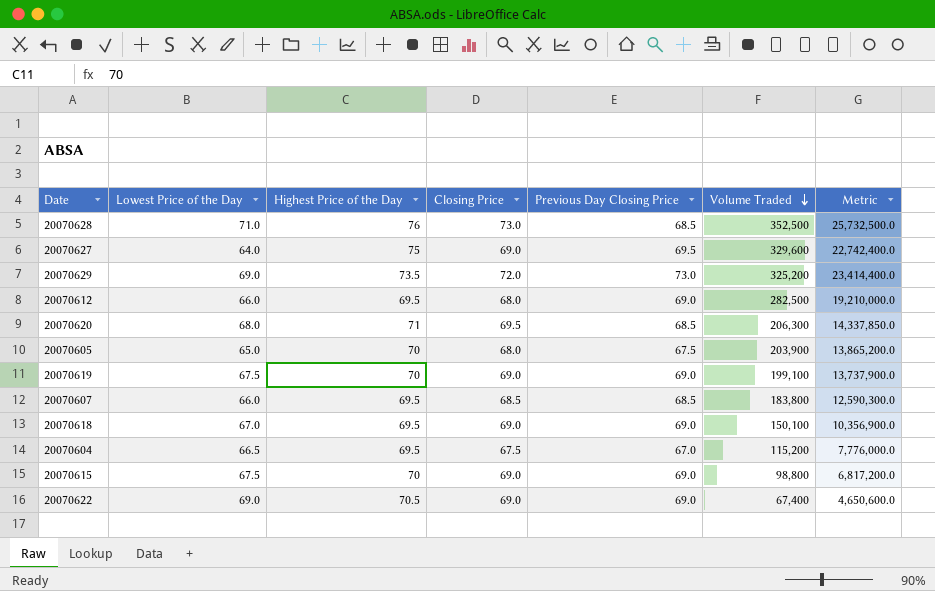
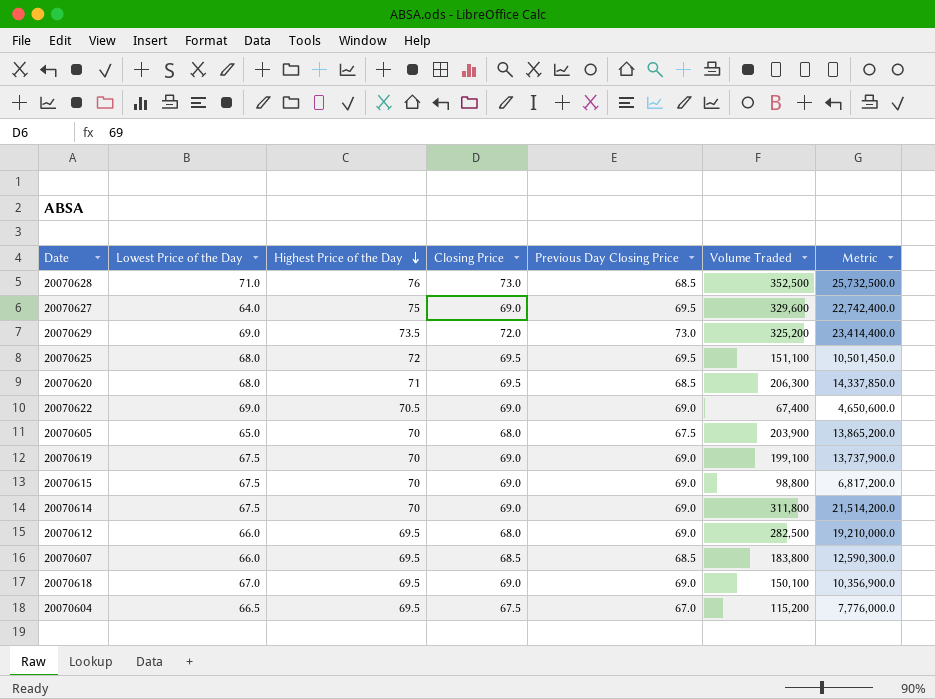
row order: Volume Traded descending -> Highest Price of the Day descending
row 20070625: none -> 68.0 | 72 | 69.5 | 69.5 | 151,100 | 10,501,450.0
row 20070614: none -> 67.5 | 70 | 69.0 | 69.0 | 311,800 | 21,514,200.0

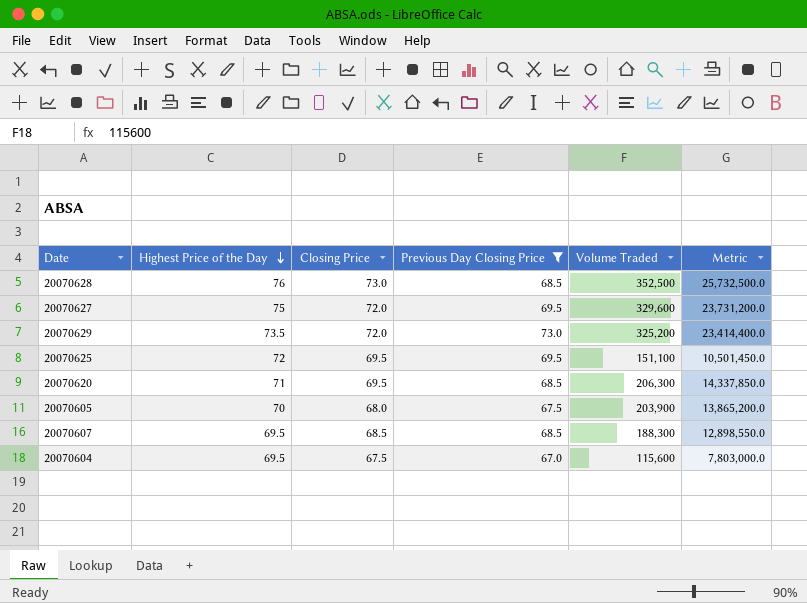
filter: none -> Previous Day Closing Price != 69.0
column Lowest Price of the Day | position: 2 -> none
20070627 | Closing Price: 69.0 -> 72.0
20070627 | Metric: 22,742,400.0 -> 23,731,200.0
20070607 | Volume Traded: 183,800 -> 188,300
20070607 | Metric: 12,590,300.0 -> 12,898,550.0
20070604 | Volume Traded: 115,200 -> 115,600
20070604 | Metric: 7,776,000.0 -> 7,803,000.0

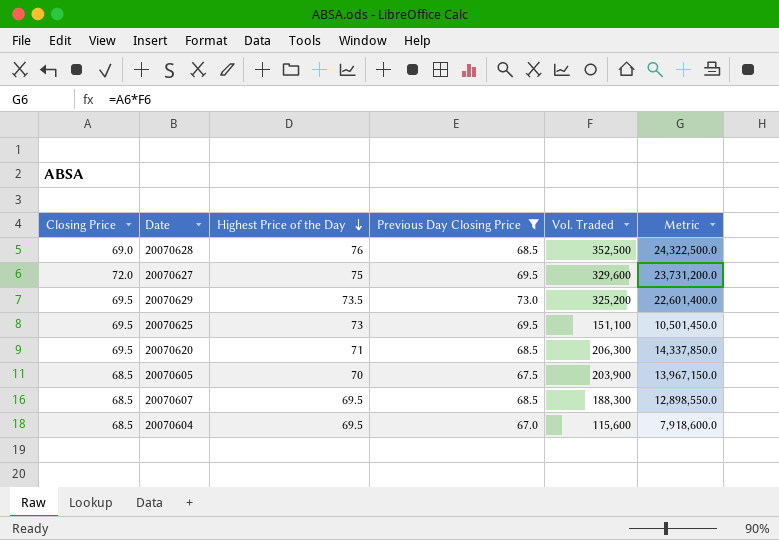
column Closing Price | position: 3 -> 1
column name: Volume Traded -> Vol. Traded
20070628 | Closing Price: 73.0 -> 69.0
20070628 | Metric: 25,732,500.0 -> 24,322,500.0
20070629 | Closing Price: 72.0 -> 69.5
20070629 | Metric: 23,414,400.0 -> 22,601,400.0
20070625 | Highest Price of the Day: 72 -> 73
20070605 | Closing Price: 68.0 -> 68.5
20070605 | Metric: 13,865,200.0 -> 13,967,150.0
20070604 | Closing Price: 67.5 -> 68.5
20070604 | Metric: 7,803,000.0 -> 7,918,600.0

